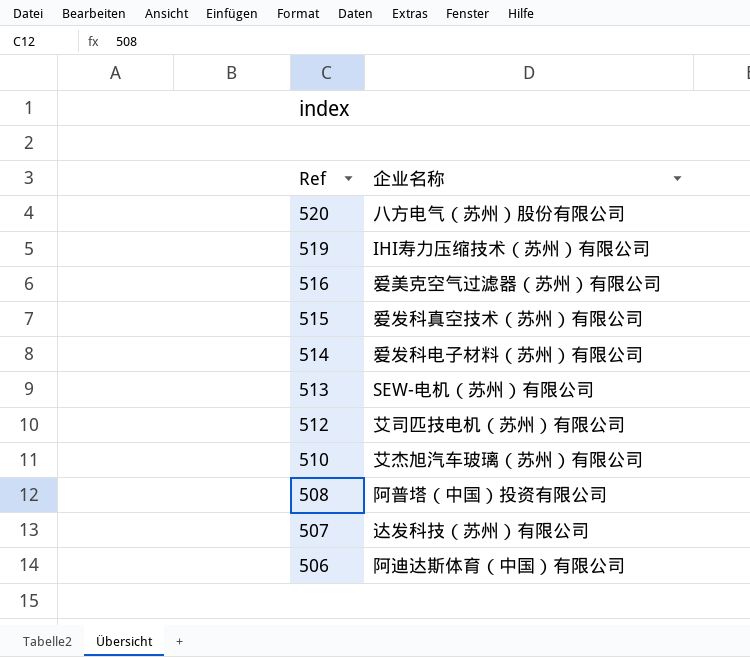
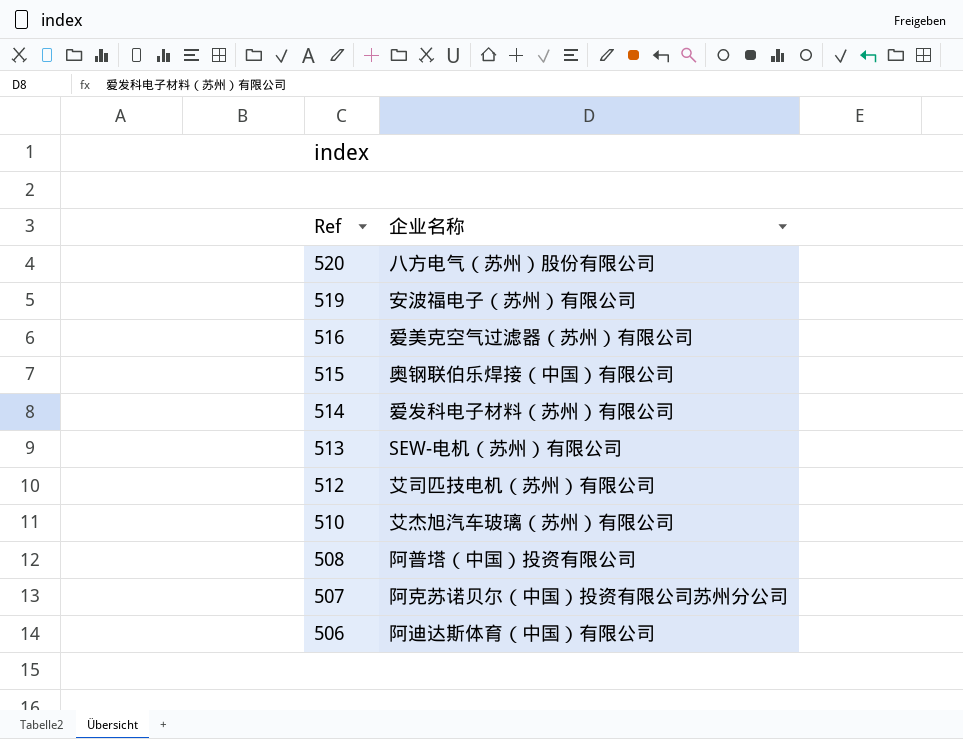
519 | 企业名称: IHI寿力压缩技术（苏州）有限公司 -> 安波福电子（苏州）有限公司
515 | 企业名称: 爱发科真空技术（苏州）有限公司 -> 奥钢联伯乐焊接（中国）有限公司
507 | 企业名称: 达发科技（苏州）有限公司 -> 阿克苏诺贝尔（中国）投资有限公司苏州分公司

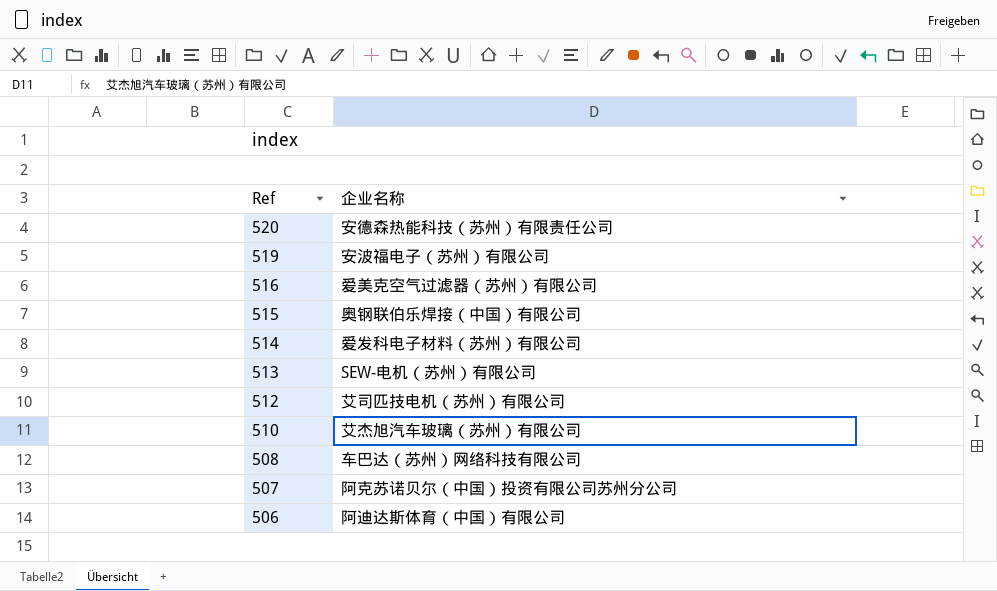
520 | 企业名称: 八方电气（苏州）股份有限公司 -> 安德森热能科技（苏州）有限责任公司
508 | 企业名称: 阿普塔（中国）投资有限公司 -> 车巴达（苏州）网络科技有限公司

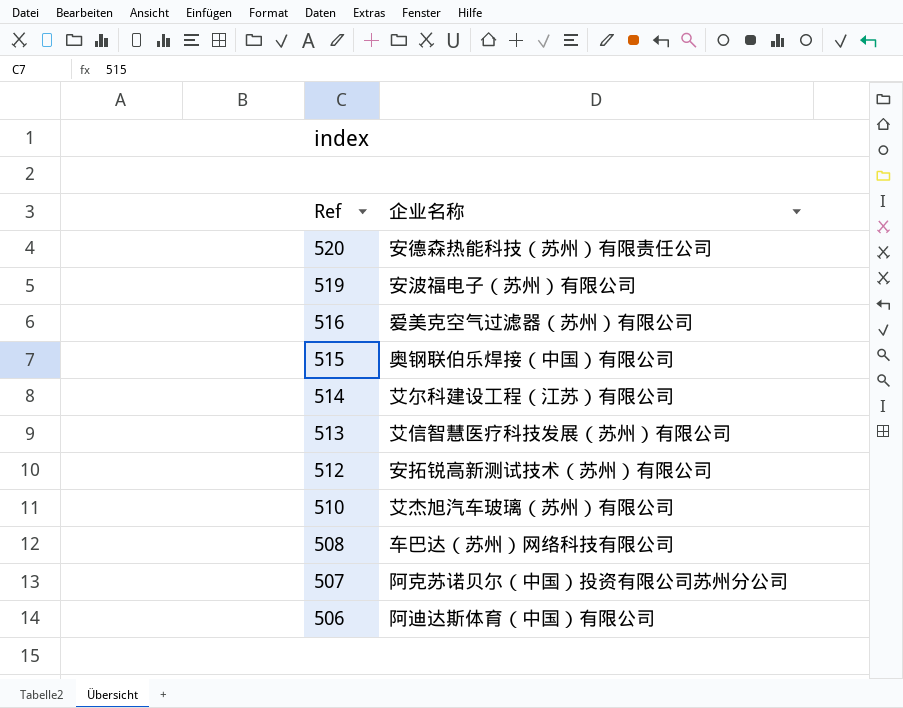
514 | 企业名称: 爱发科电子材料（苏州）有限公司 -> 艾尔科建设工程（江苏）有限公司
513 | 企业名称: SEW-电机（苏州）有限公司 -> 艾信智慧医疗科技发展（苏州）有限公司
512 | 企业名称: 艾司匹技电机（苏州）有限公司 -> 安拓锐高新测试技术（苏州）有限公司

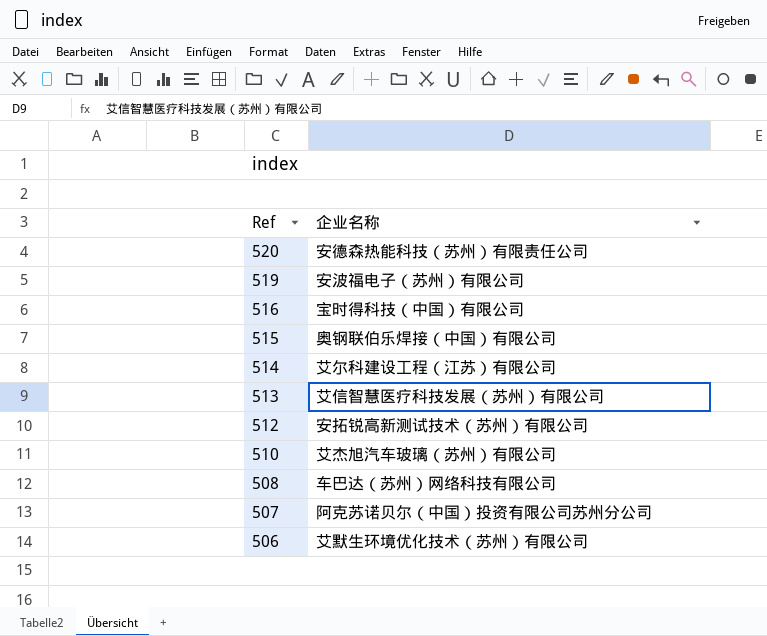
516 | 企业名称: 爱美克空气过滤器（苏州）有限公司 -> 宝时得科技（中国）有限公司
506 | 企业名称: 阿迪达斯体育（中国）有限公司 -> 艾默生环境优化技术（苏州）有限公司

